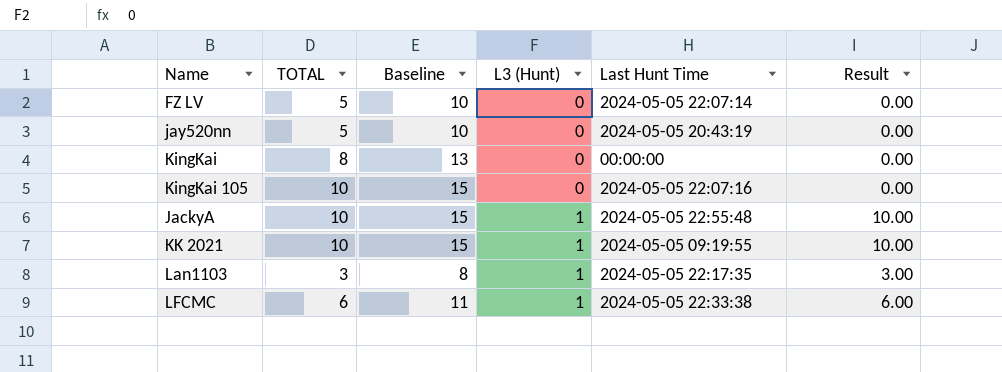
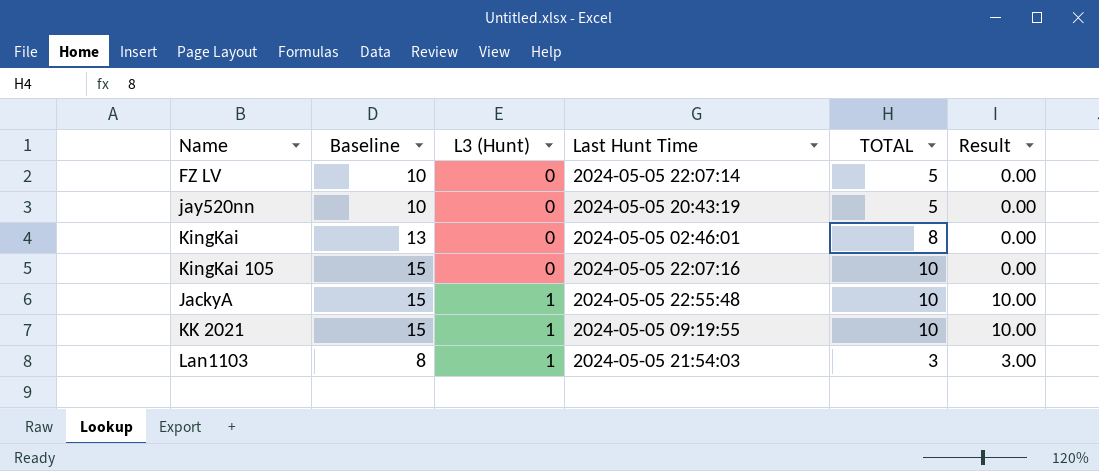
column TOTAL | position: 2 -> 5
row LFCMC: 6 | 11 | 1 | 2024-05-05 22:33:38 | 6.00 -> none
KingKai | Last Hunt Time: 00:00:00 -> 2024-05-05 02:46:01
Lan1103 | Last Hunt Time: 2024-05-05 22:17:35 -> 2024-05-05 21:54:03

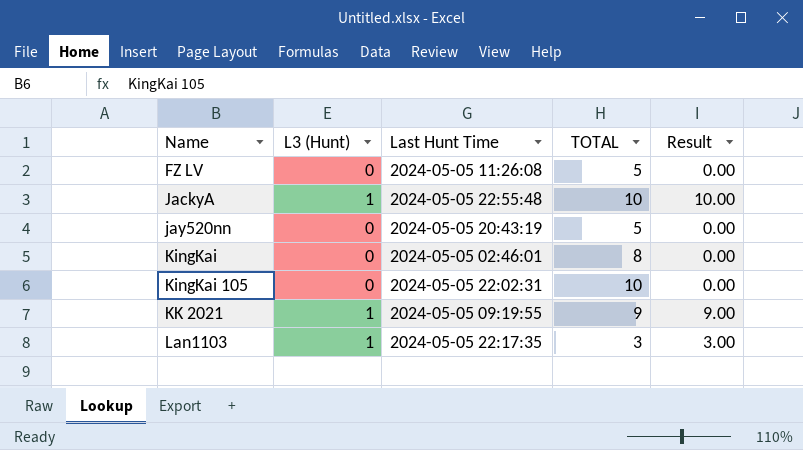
row order: L3 (Hunt) ascending -> Name ascending
column Baseline | formula: [TOTAL] + 5 -> none
FZ LV | Last Hunt Time: 2024-05-05 22:07:14 -> 2024-05-05 11:26:08
KingKai 105 | Last Hunt Time: 2024-05-05 22:07:16 -> 2024-05-05 22:02:31
KK 2021 | TOTAL: 10 -> 9
KK 2021 | Result: 10.00 -> 9.00
Lan1103 | Last Hunt Time: 2024-05-05 21:54:03 -> 2024-05-05 22:17:35

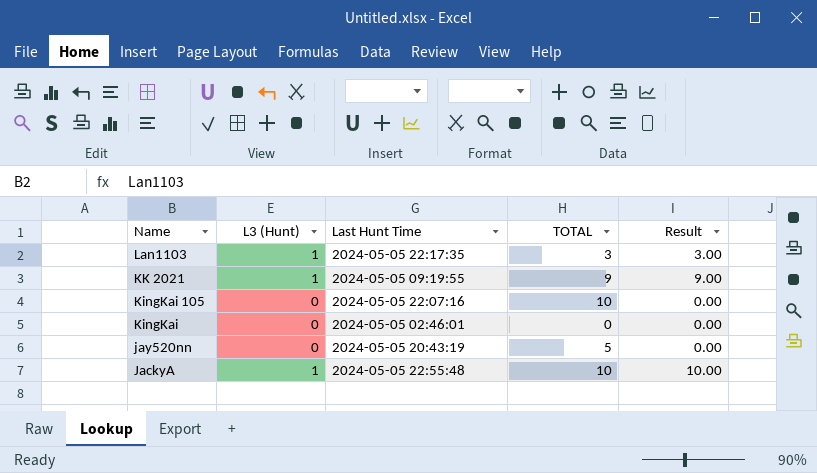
row order: Name ascending -> Name descending
row FZ LV: 0 | 2024-05-05 11:26:08 | 5 | 0.00 -> none
KingKai 105 | Last Hunt Time: 2024-05-05 22:02:31 -> 2024-05-05 22:07:16
KingKai | TOTAL: 8 -> 0

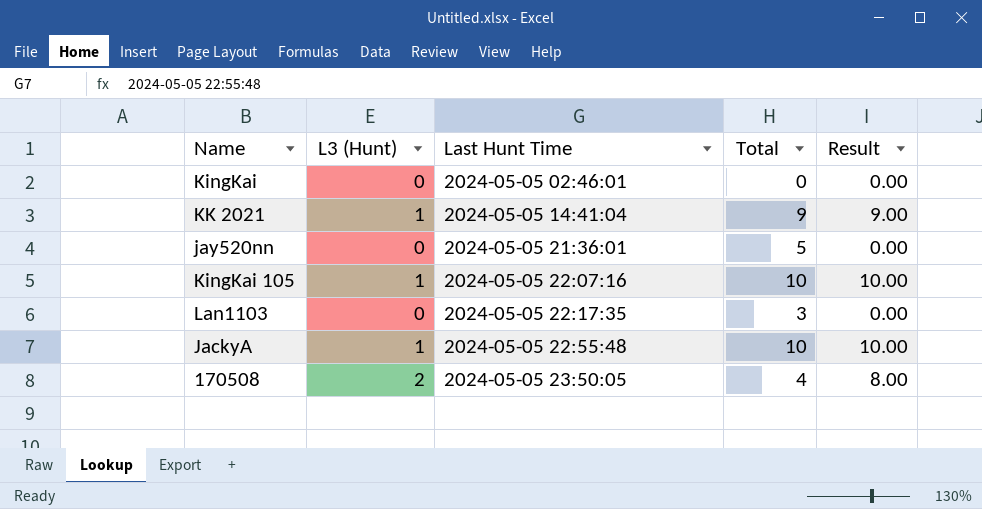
row order: Name descending -> Last Hunt Time ascending
column name: TOTAL -> Total
KK 2021 | Last Hunt Time: 2024-05-05 09:19:55 -> 2024-05-05 14:41:04
jay520nn | Last Hunt Time: 2024-05-05 20:43:19 -> 2024-05-05 21:36:01
KingKai 105 | L3 (Hunt): 0 -> 1
KingKai 105 | Result: 0.00 -> 10.00
Lan1103 | L3 (Hunt): 1 -> 0
Lan1103 | Result: 3.00 -> 0.00
row 170508: none -> 2 | 2024-05-05 23:50:05 | 4 | 8.00

